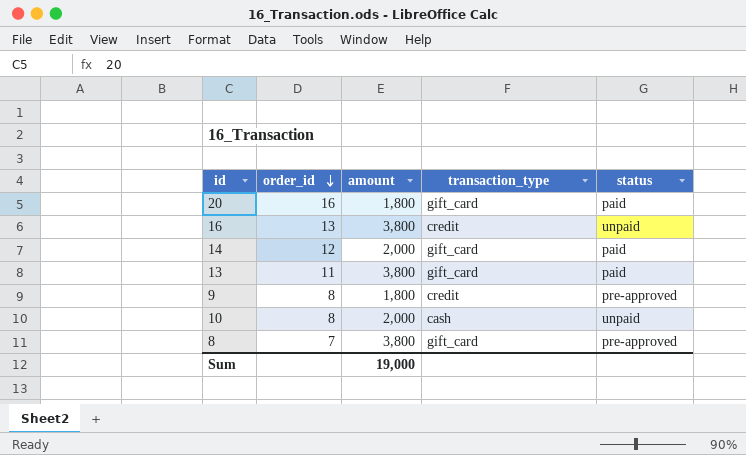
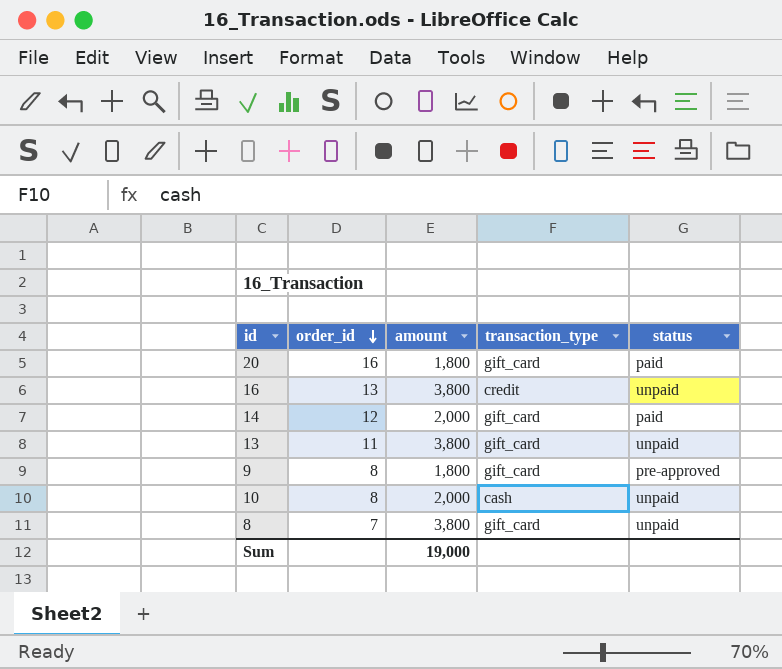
13 | status: paid -> unpaid
9 | transaction_type: credit -> gift_card
8 | status: pre-approved -> unpaid

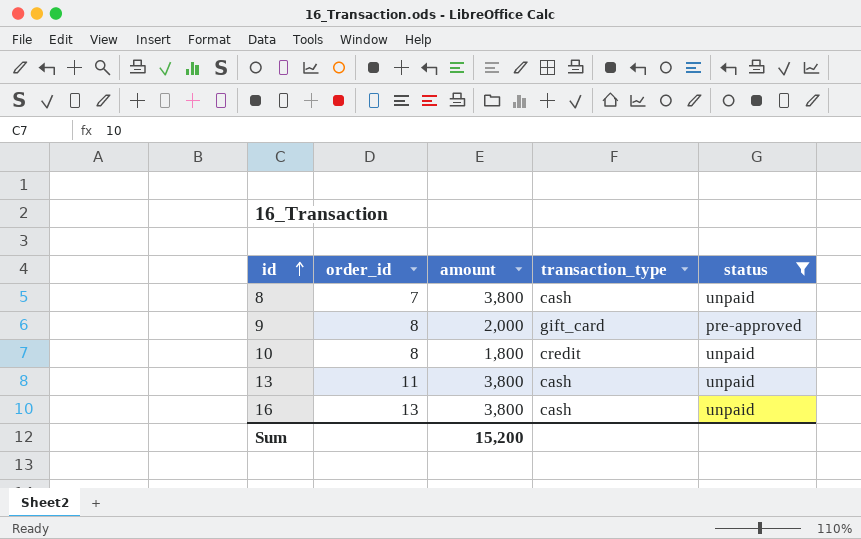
filter: none -> status != paid
row order: order_id descending -> id ascending
8 | transaction_type: gift_card -> cash
9 | amount: 1,800 -> 2,000
10 | amount: 2,000 -> 1,800
10 | transaction_type: cash -> credit
13 | transaction_type: gift_card -> cash
16 | transaction_type: credit -> cash
Sum | amount: 19,000 -> 15,200

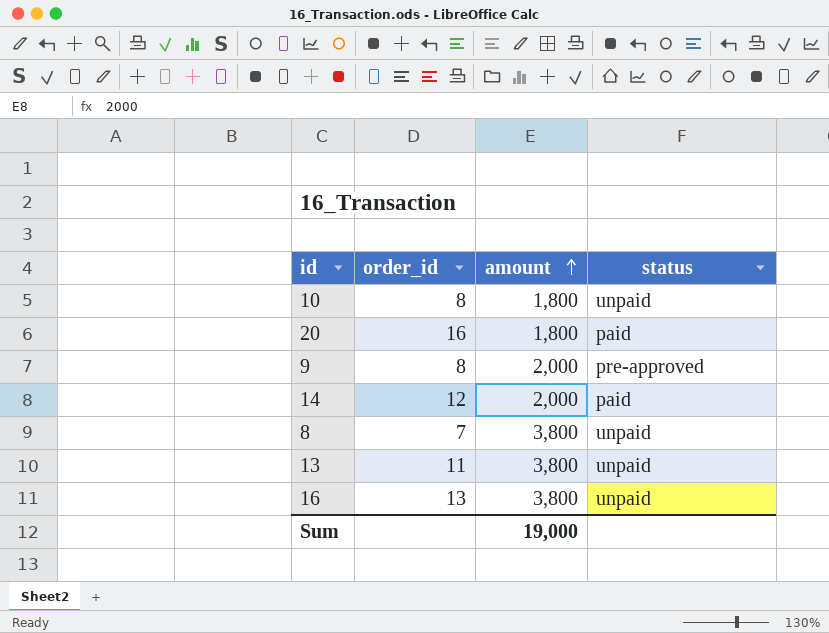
filter: status != paid -> none
row order: id ascending -> amount ascending
column transaction_type | position: 4 -> none
Sum | amount: 15,200 -> 19,000

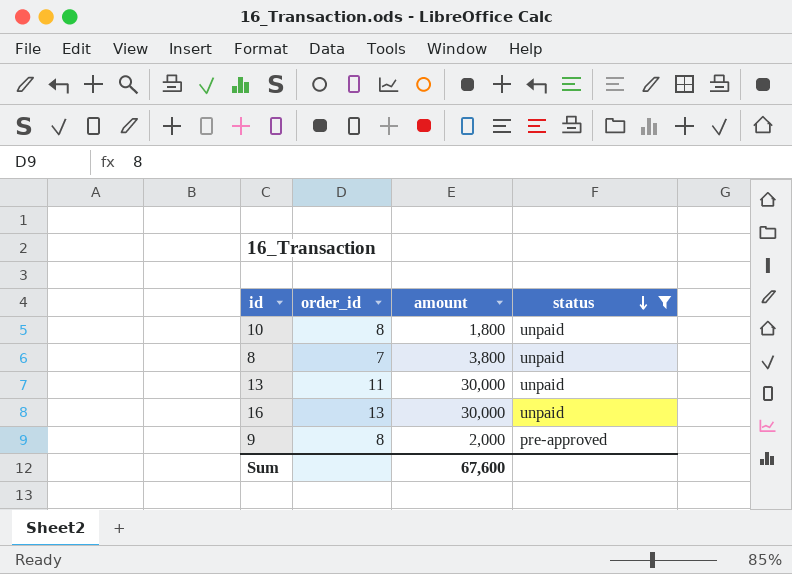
filter: none -> status != paid
row order: amount ascending -> status descending
13 | amount: 3,800 -> 30,000
16 | amount: 3,800 -> 30,000
Sum | amount: 19,000 -> 67,600

